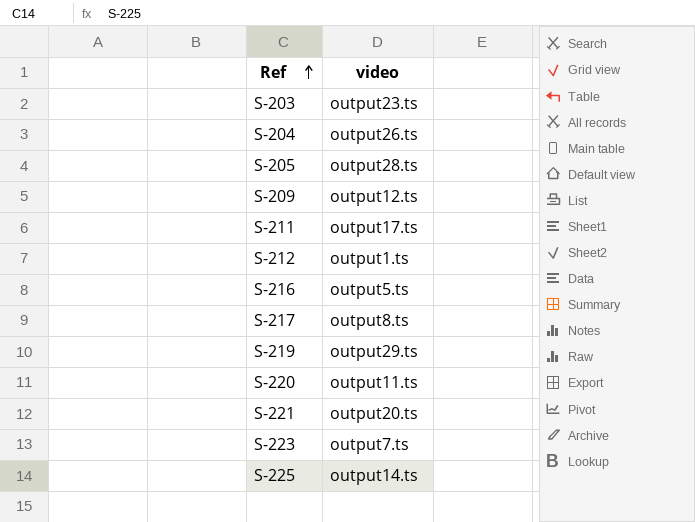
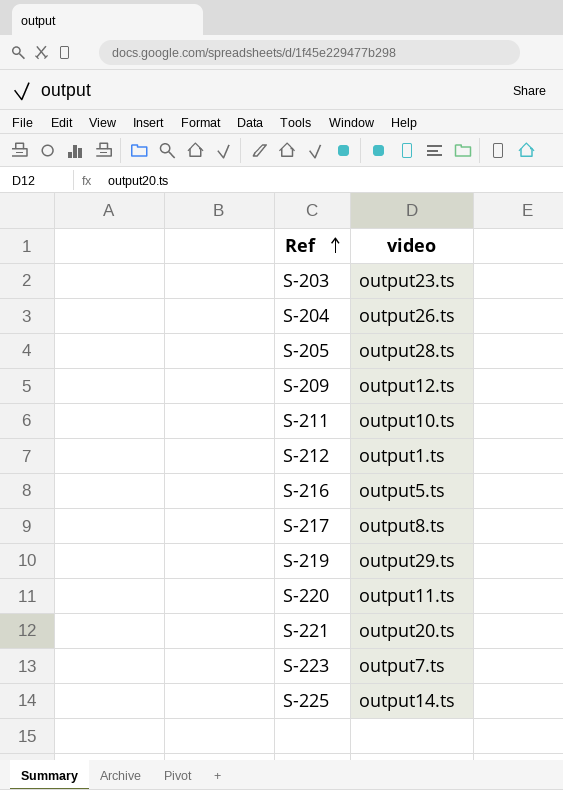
S-211 | video: output17.ts -> output10.ts

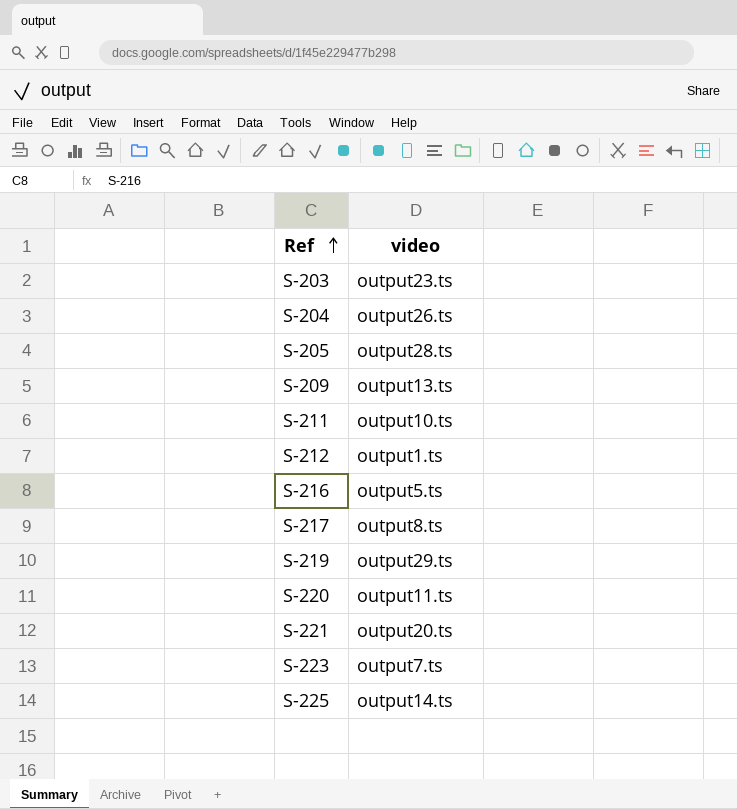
S-209 | video: output12.ts -> output13.ts

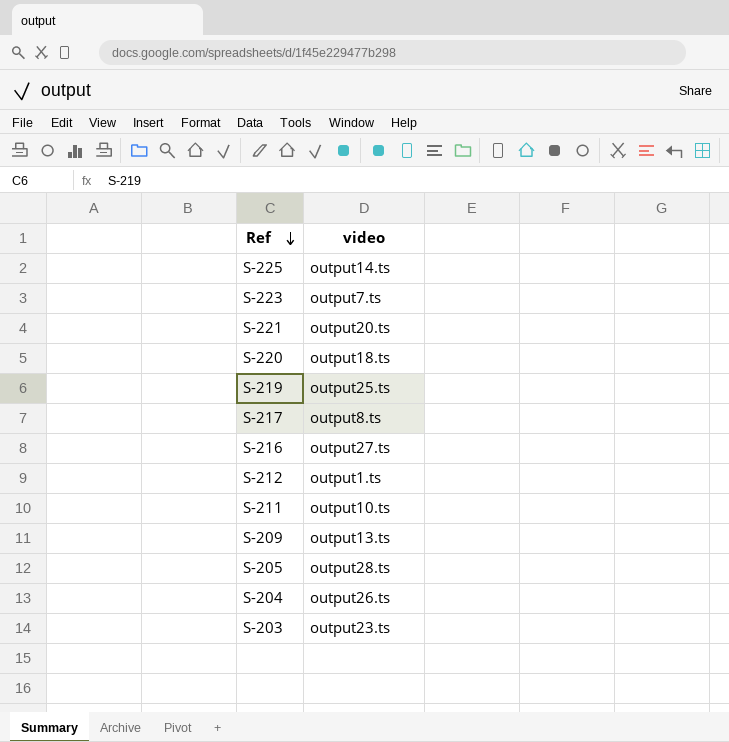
row order: Ref ascending -> Ref descending
S-220 | video: output11.ts -> output18.ts
S-219 | video: output29.ts -> output25.ts
S-216 | video: output5.ts -> output27.ts

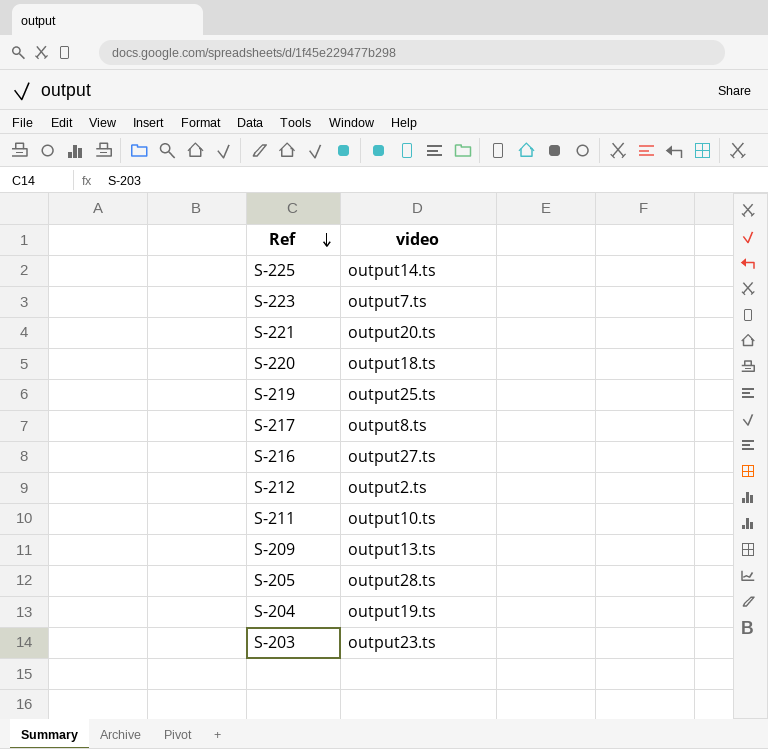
S-212 | video: output1.ts -> output2.ts
S-204 | video: output26.ts -> output19.ts

